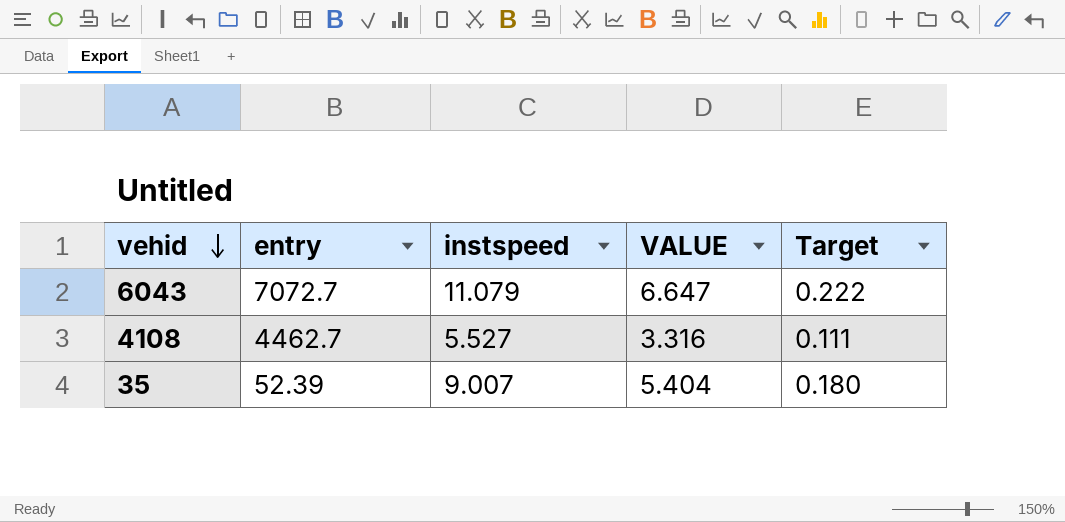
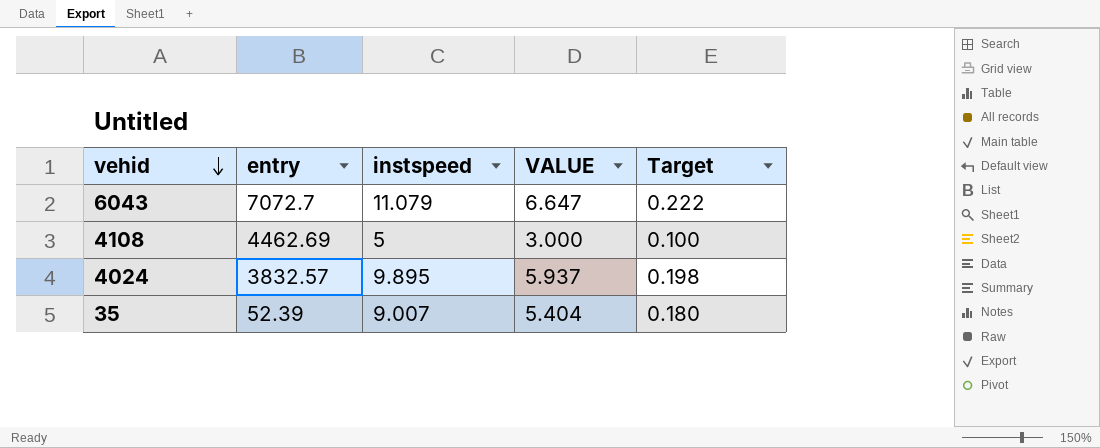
4108 | entry: 4462.7 -> 4462.69
4108 | instspeed: 5.527 -> 5
4108 | VALUE: 3.316 -> 3.000
4108 | Target: 0.111 -> 0.100
row 4024: none -> 3832.57 | 9.895 | 5.937 | 0.198

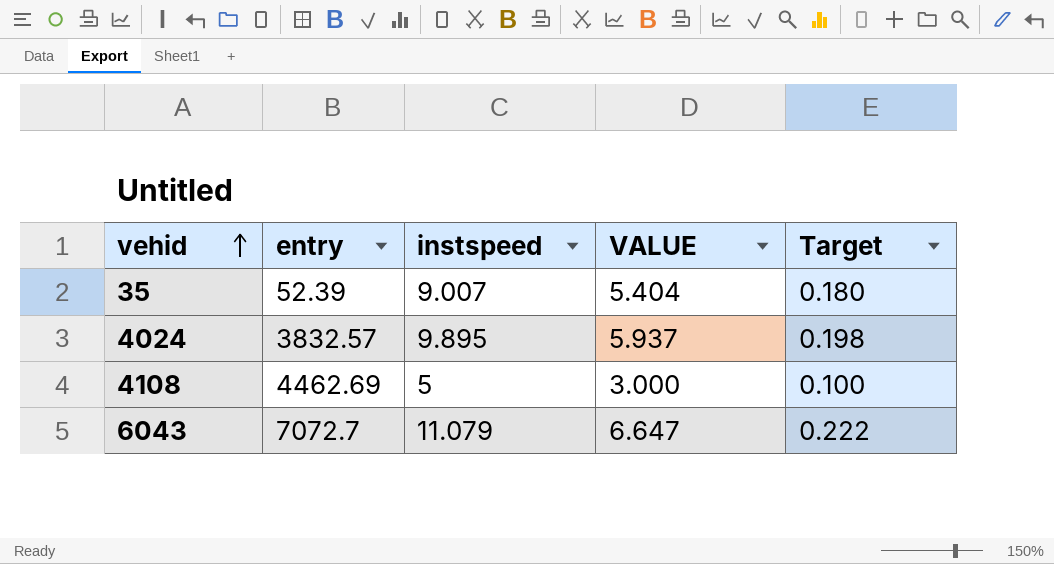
row order: vehid descending -> vehid ascending

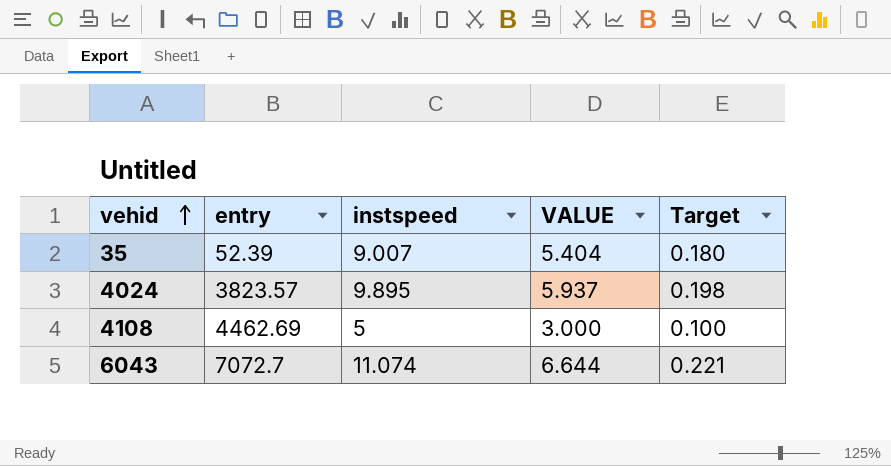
4024 | entry: 3832.57 -> 3823.57
6043 | instspeed: 11.079 -> 11.074
6043 | VALUE: 6.647 -> 6.644
6043 | Target: 0.222 -> 0.221

